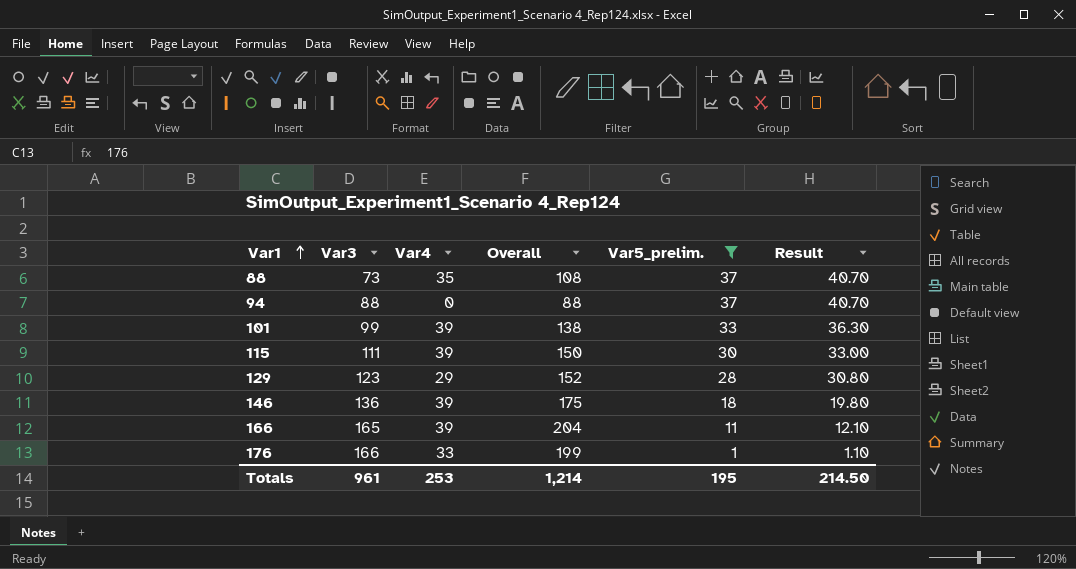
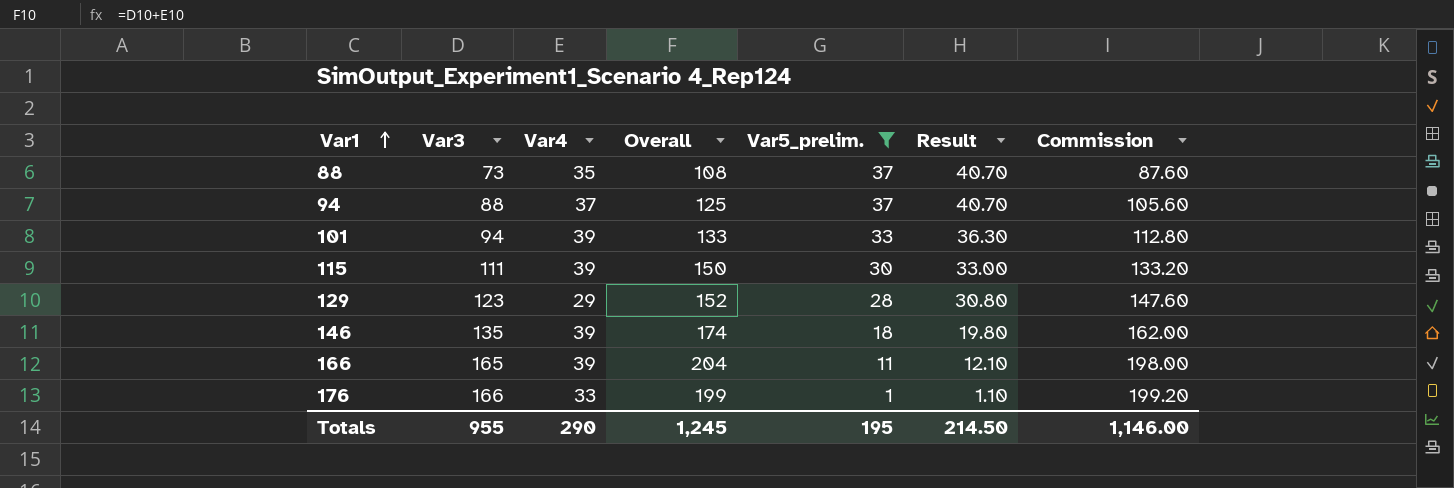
column Commission | formula: none -> [Var3] * 1.2
94 | Var4: 0 -> 37
94 | Overall: 88 -> 125
101 | Var3: 99 -> 94
101 | Overall: 138 -> 133
146 | Var3: 136 -> 135
146 | Overall: 175 -> 174
Totals | Var3: 961 -> 955
Totals | Var4: 253 -> 290
Totals | Overall: 1,214 -> 1,245

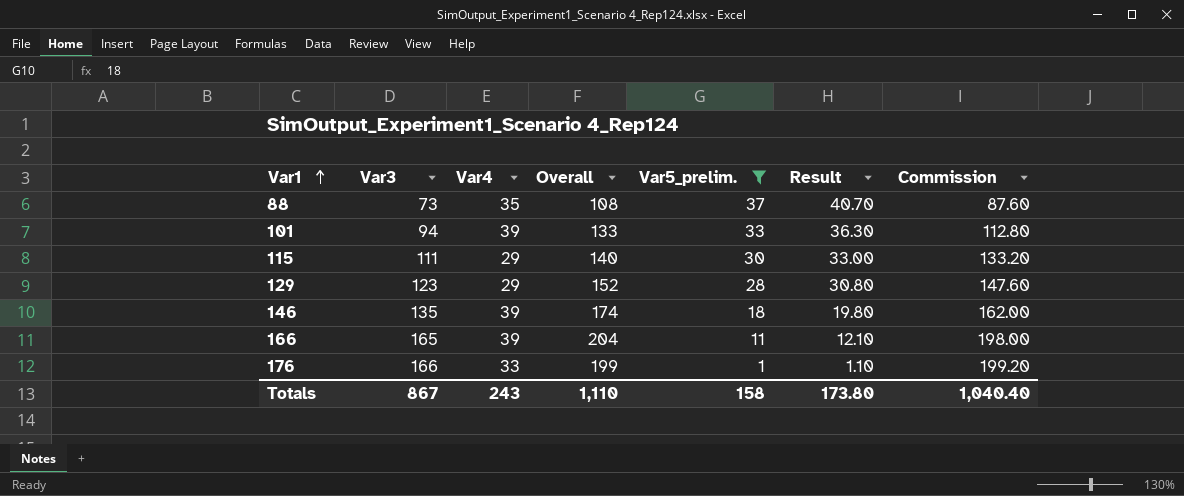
row 94: 88 | 37 | 125 | 37 | 40.70 | 105.60 -> none
115 | Var4: 39 -> 29
115 | Overall: 150 -> 140
Totals | Var3: 955 -> 867
Totals | Var4: 290 -> 243
Totals | Overall: 1,245 -> 1,110
Totals | Var5_prelim.: 195 -> 158
Totals | Result: 214.50 -> 173.80
Totals | Commission: 1,146.00 -> 1,040.40

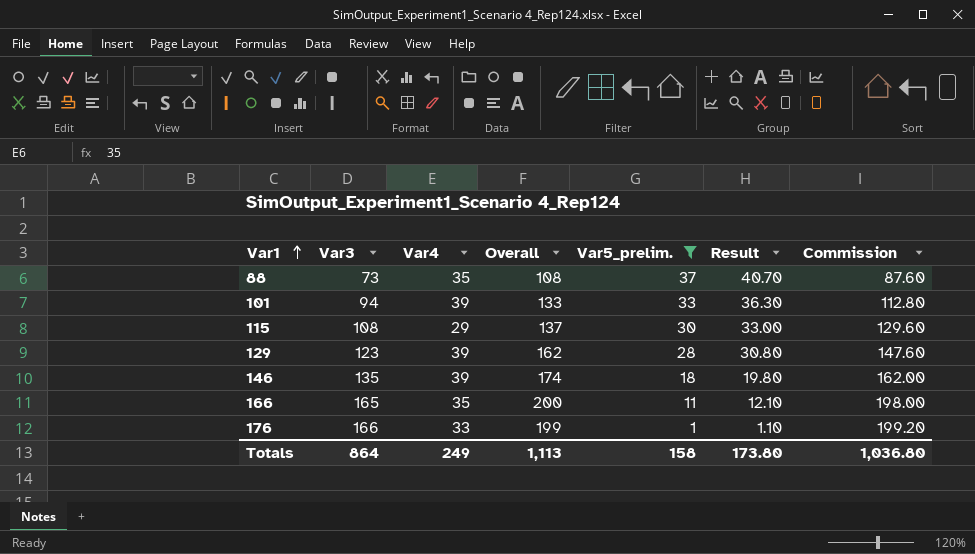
115 | Var3: 111 -> 108
115 | Overall: 140 -> 137
115 | Commission: 133.20 -> 129.60
129 | Var4: 29 -> 39
129 | Overall: 152 -> 162
166 | Var4: 39 -> 35
166 | Overall: 204 -> 200
Totals | Var3: 867 -> 864
Totals | Var4: 243 -> 249
Totals | Overall: 1,110 -> 1,113
Totals | Commission: 1,040.40 -> 1,036.80

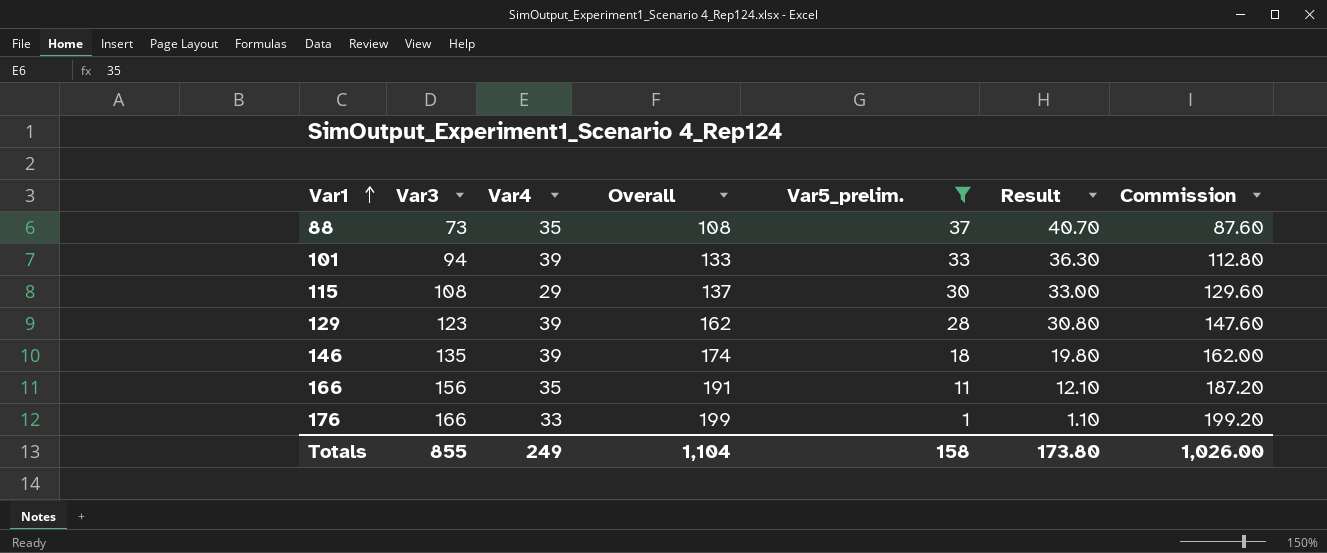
166 | Var3: 165 -> 156
166 | Overall: 200 -> 191
166 | Commission: 198.00 -> 187.20
Totals | Var3: 864 -> 855
Totals | Overall: 1,113 -> 1,104
Totals | Commission: 1,036.80 -> 1,026.00

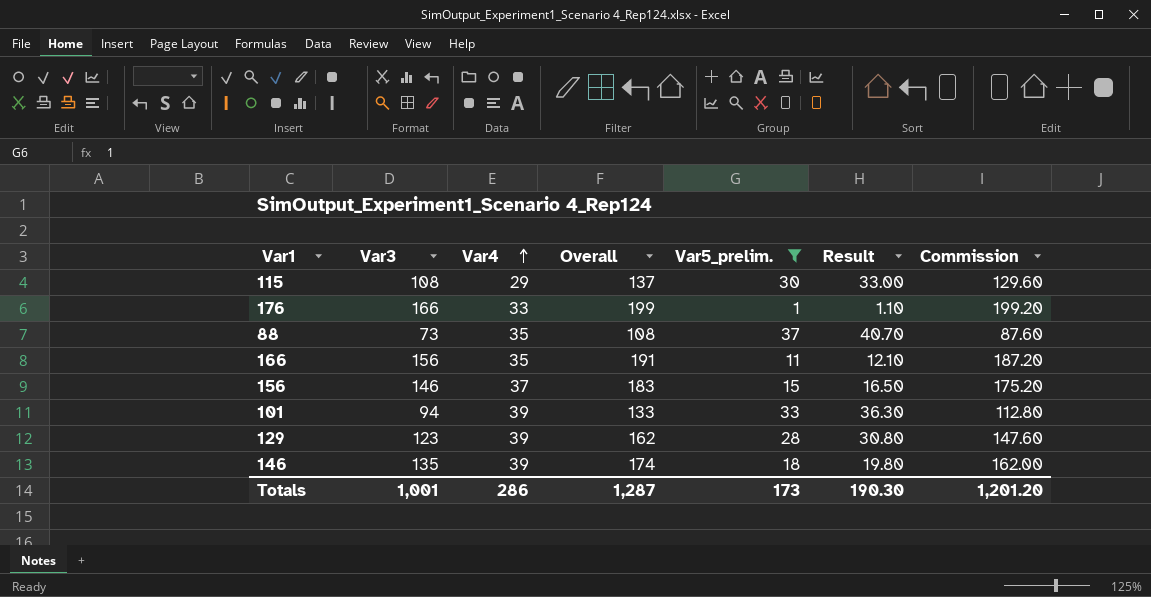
row order: Var1 ascending -> Var4 ascending
row 156: none -> 146 | 37 | 183 | 15 | 16.50 | 175.20
Totals | Var3: 855 -> 1,001
Totals | Var4: 249 -> 286
Totals | Overall: 1,104 -> 1,287
Totals | Var5_prelim.: 158 -> 173
Totals | Result: 173.80 -> 190.30
Totals | Commission: 1,026.00 -> 1,201.20

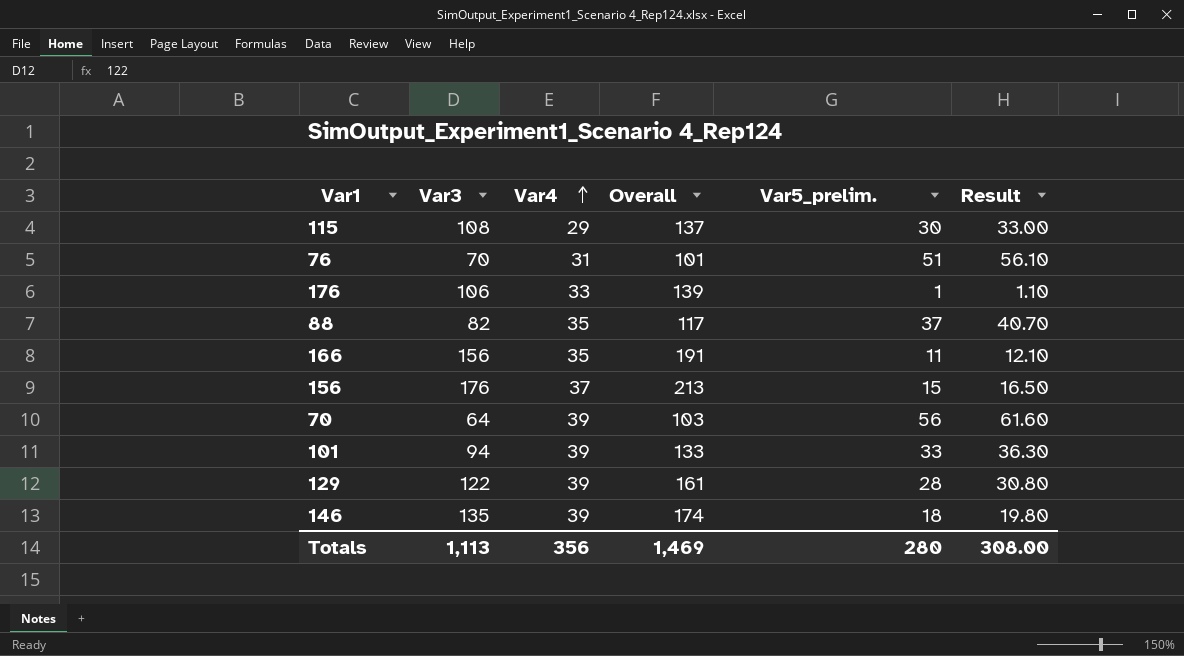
filter: Var5_prelim. <= 37 -> none
column Commission | formula: [Var3] * 1.2 -> none
176 | Var3: 166 -> 106
176 | Overall: 199 -> 139
88 | Var3: 73 -> 82
88 | Overall: 108 -> 117
156 | Var3: 146 -> 176
156 | Overall: 183 -> 213
129 | Var3: 123 -> 122
129 | Overall: 162 -> 161
Totals | Var3: 1,001 -> 1,113
Totals | Var4: 286 -> 356
Totals | Overall: 1,287 -> 1,469
Totals | Var5_prelim.: 173 -> 280
Totals | Result: 190.30 -> 308.00

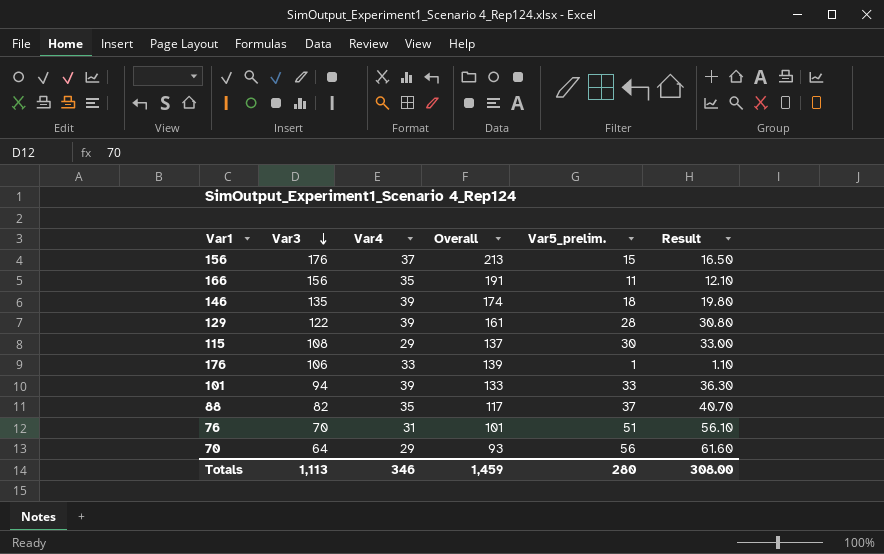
row order: Var4 ascending -> Var3 descending
70 | Var4: 39 -> 29
70 | Overall: 103 -> 93
Totals | Var4: 356 -> 346
Totals | Overall: 1,469 -> 1,459

